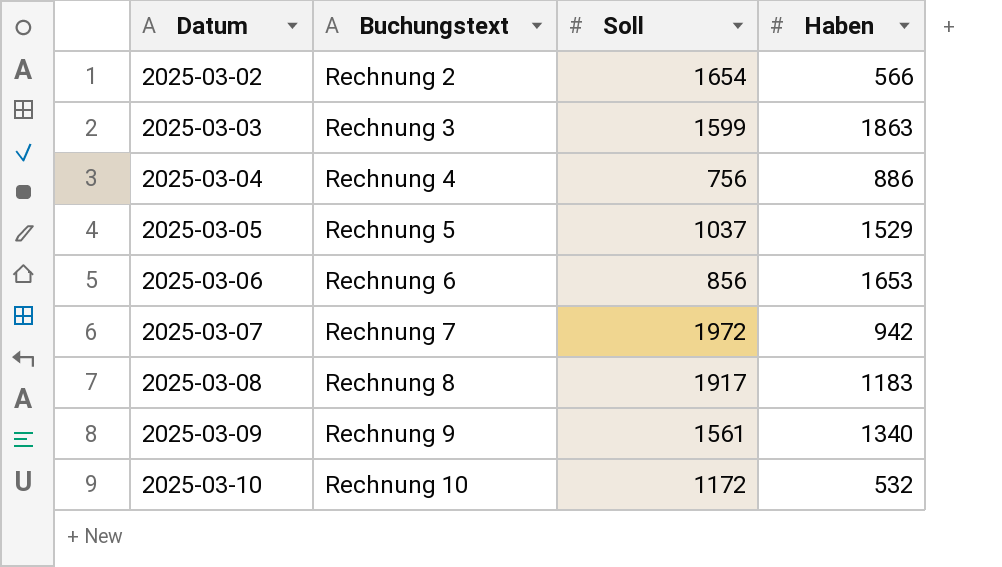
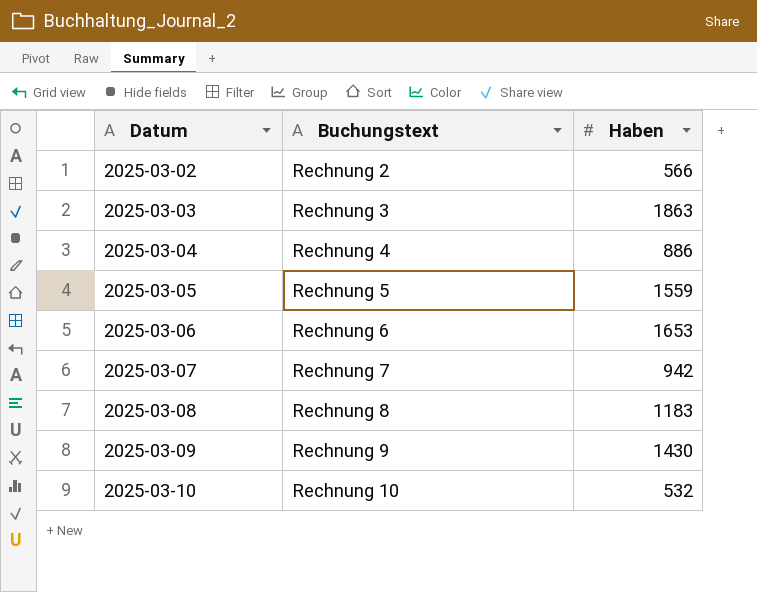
column Soll | position: 3 -> none
2025-03-05 | Haben: 1529 -> 1559
2025-03-09 | Haben: 1340 -> 1430

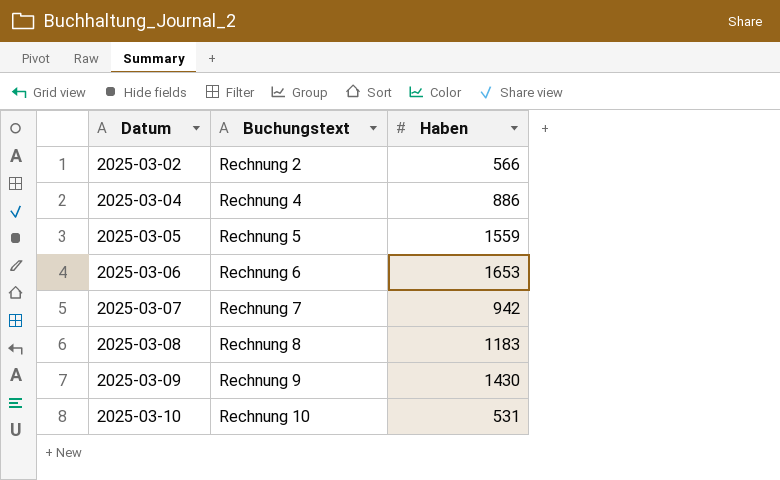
row 2025-03-03: Rechnung 3 | 1863 -> none
2025-03-10 | Haben: 532 -> 531

